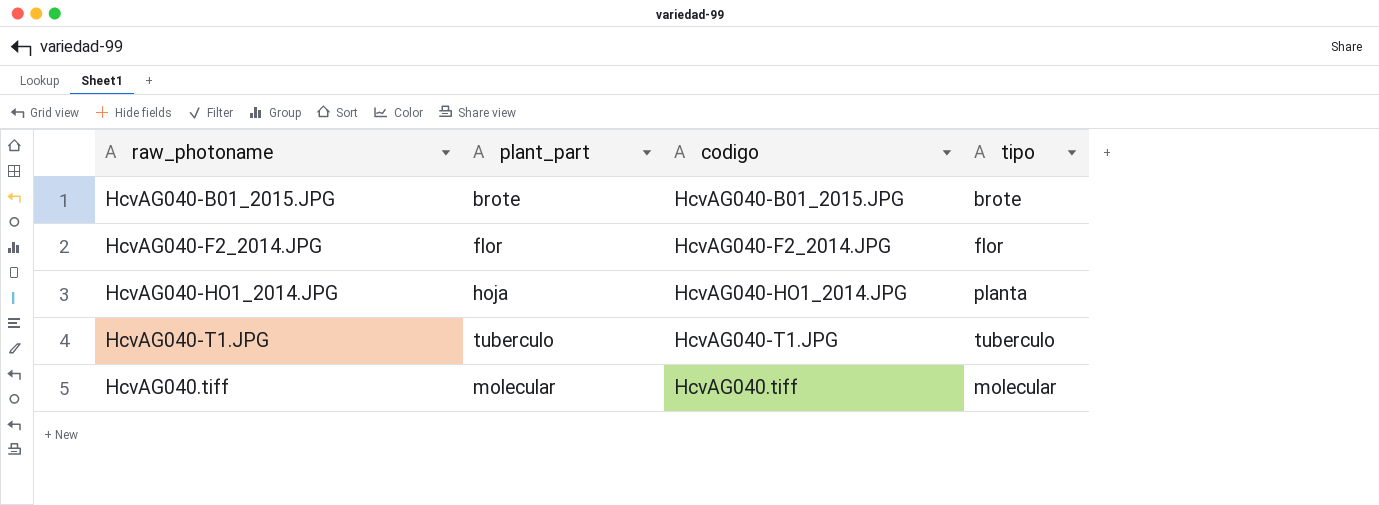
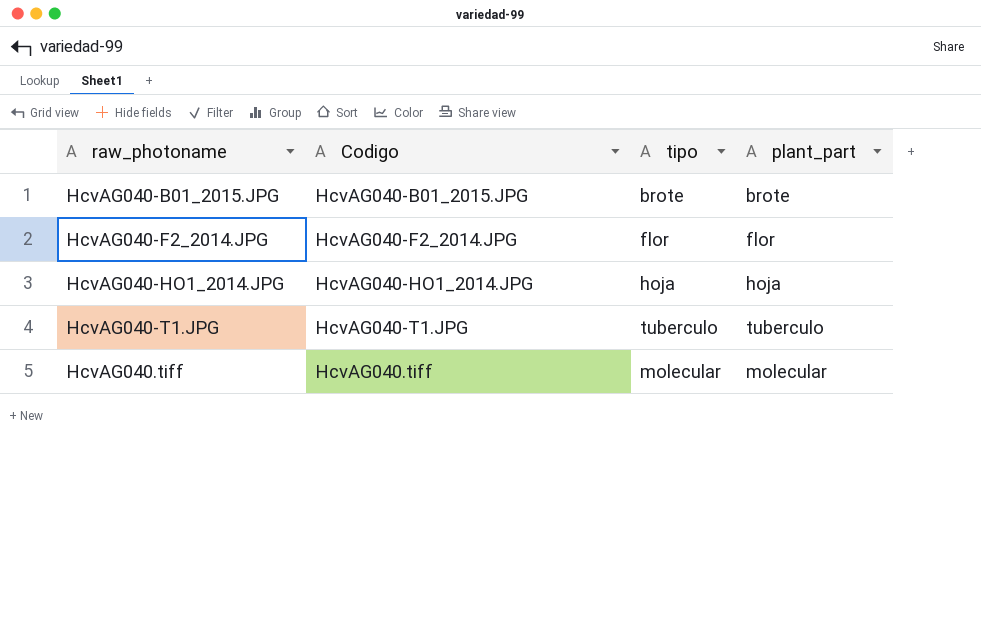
column name: codigo -> Codigo
column plant_part | position: 2 -> 4
HcvAG040-HO1_2014.JPG | tipo: planta -> hoja

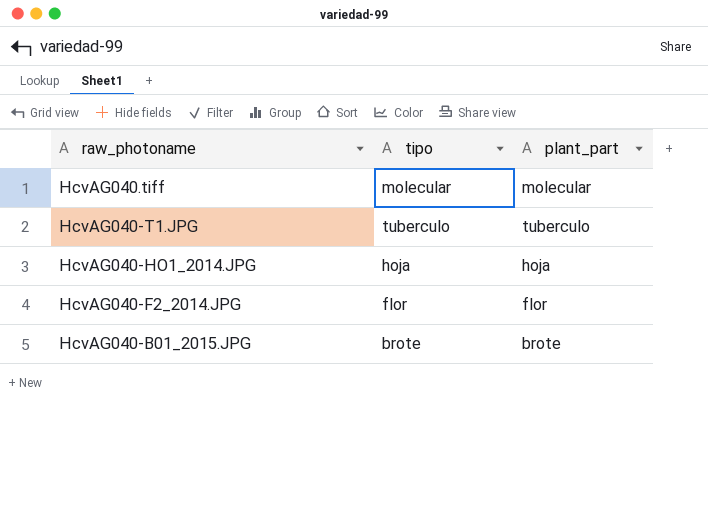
row order: raw_photoname ascending -> raw_photoname descending
column Codigo | position: 2 -> none

